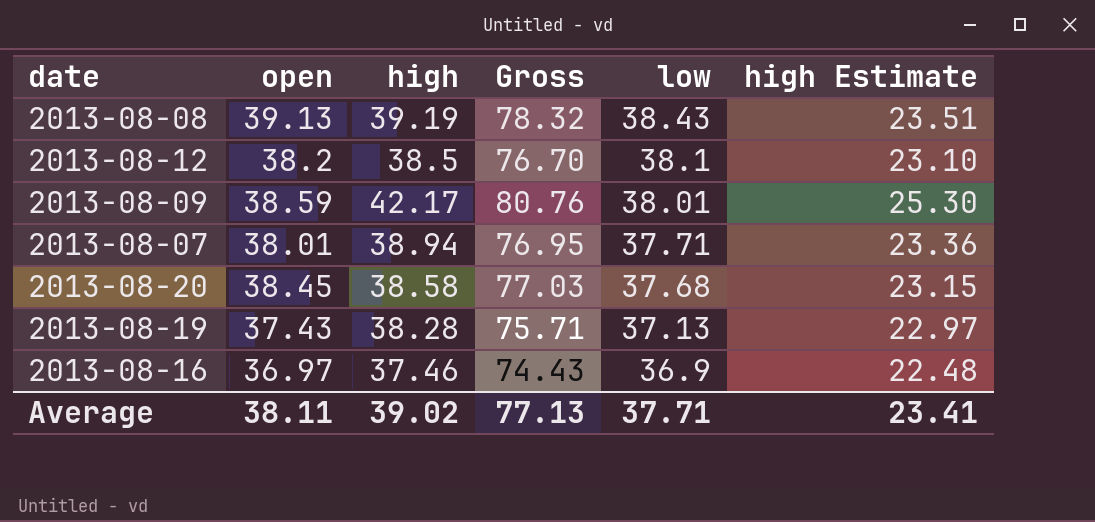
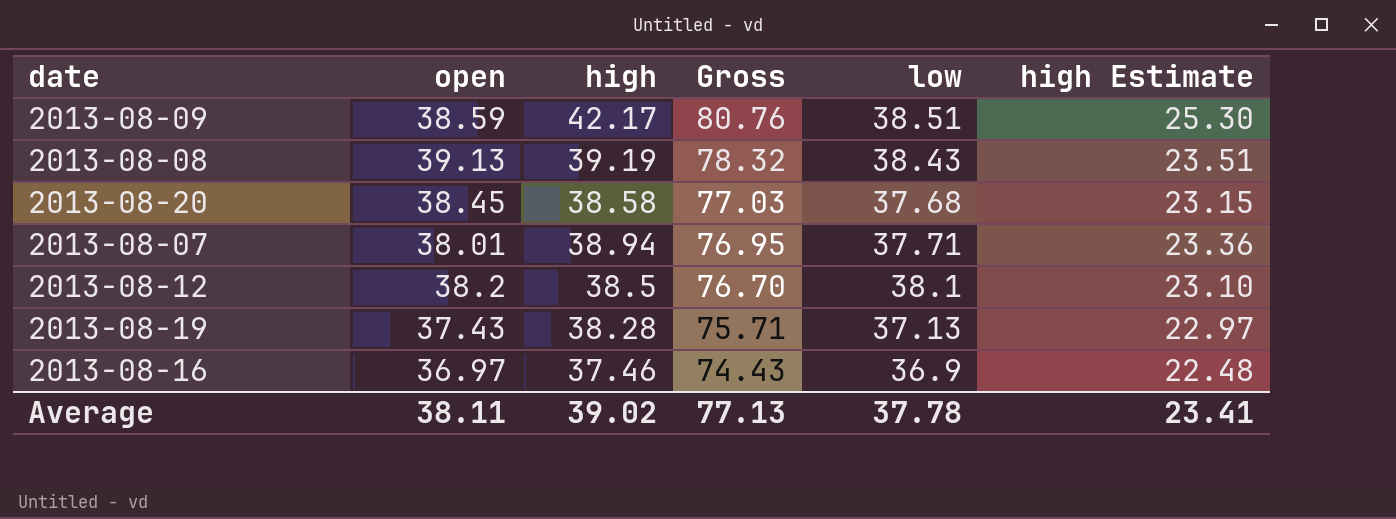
row order: low descending -> Gross descending
2013-08-09 | low: 38.01 -> 38.51
Average | low: 37.71 -> 37.78

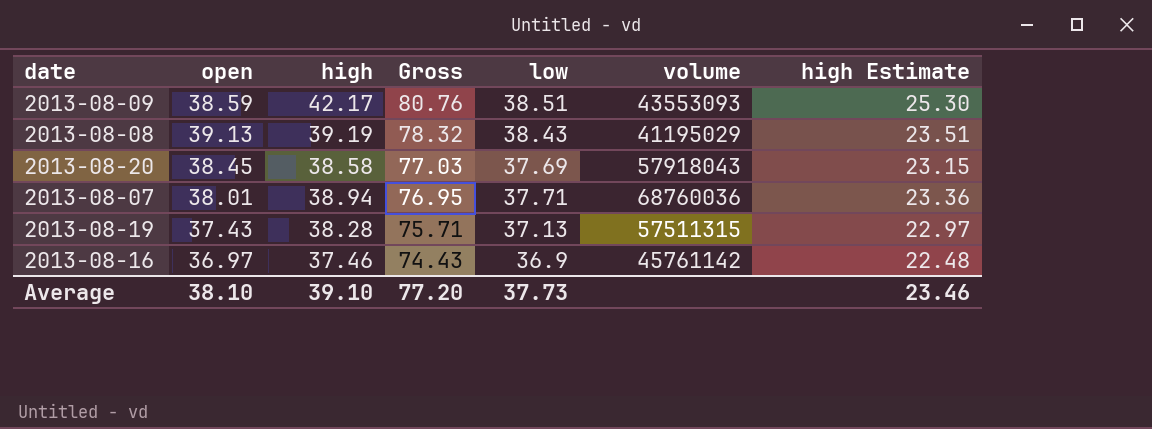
column volume | position: none -> 6
row 2013-08-12: 38.2 | 38.5 | 76.70 | 38.1 | 23.10 -> none
2013-08-20 | low: 37.68 -> 37.69
Average | open: 38.11 -> 38.10
Average | high: 39.02 -> 39.10
Average | Gross: 77.13 -> 77.20
Average | low: 37.78 -> 37.73
Average | high Estimate: 23.41 -> 23.46

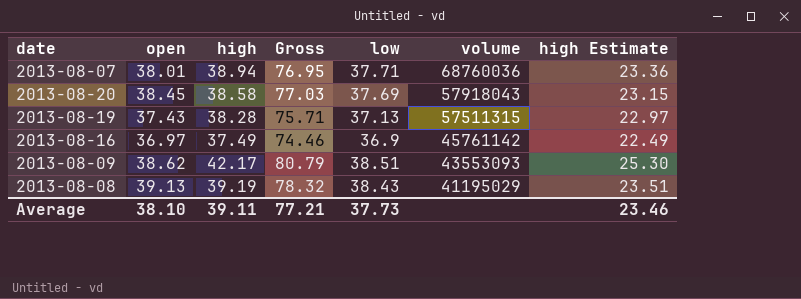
row order: Gross descending -> volume descending
2013-08-16 | high: 37.46 -> 37.49
2013-08-16 | Gross: 74.43 -> 74.46
2013-08-16 | high Estimate: 22.48 -> 22.49
2013-08-09 | open: 38.59 -> 38.62
2013-08-09 | Gross: 80.76 -> 80.79
Average | high: 39.10 -> 39.11
Average | Gross: 77.20 -> 77.21

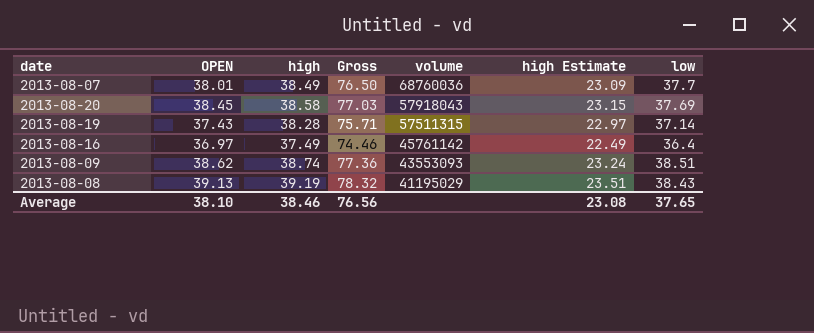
column name: open -> OPEN
column low | position: 5 -> 7
2013-08-07 | high: 38.94 -> 38.49
2013-08-07 | Gross: 76.95 -> 76.50
2013-08-07 | high Estimate: 23.36 -> 23.09
2013-08-07 | low: 37.71 -> 37.7
2013-08-19 | low: 37.13 -> 37.14
2013-08-16 | low: 36.9 -> 36.4
2013-08-09 | high: 42.17 -> 38.74
2013-08-09 | Gross: 80.79 -> 77.36
2013-08-09 | high Estimate: 25.30 -> 23.24
Average | high: 39.11 -> 38.46
Average | Gross: 77.21 -> 76.56
Average | high Estimate: 23.46 -> 23.08
Average | low: 37.73 -> 37.65

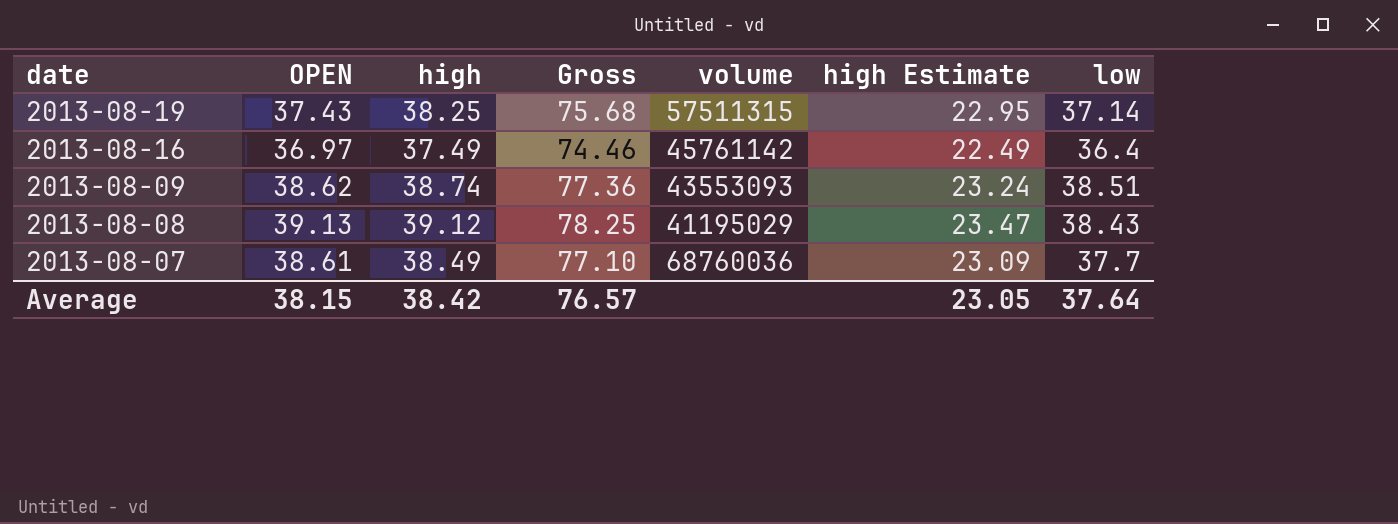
row order: volume descending -> date descending
row 2013-08-20: 38.45 | 38.58 | 77.03 | 57918043 | 23.15 | 37.69 -> none
2013-08-19 | high: 38.28 -> 38.25
2013-08-19 | Gross: 75.71 -> 75.68
2013-08-19 | high Estimate: 22.97 -> 22.95
2013-08-08 | high: 39.19 -> 39.12
2013-08-08 | Gross: 78.32 -> 78.25
2013-08-08 | high Estimate: 23.51 -> 23.47
2013-08-07 | OPEN: 38.01 -> 38.61
2013-08-07 | Gross: 76.50 -> 77.10
Average | OPEN: 38.10 -> 38.15
Average | high: 38.46 -> 38.42
Average | Gross: 76.56 -> 76.57
Average | high Estimate: 23.08 -> 23.05
Average | low: 37.65 -> 37.64

